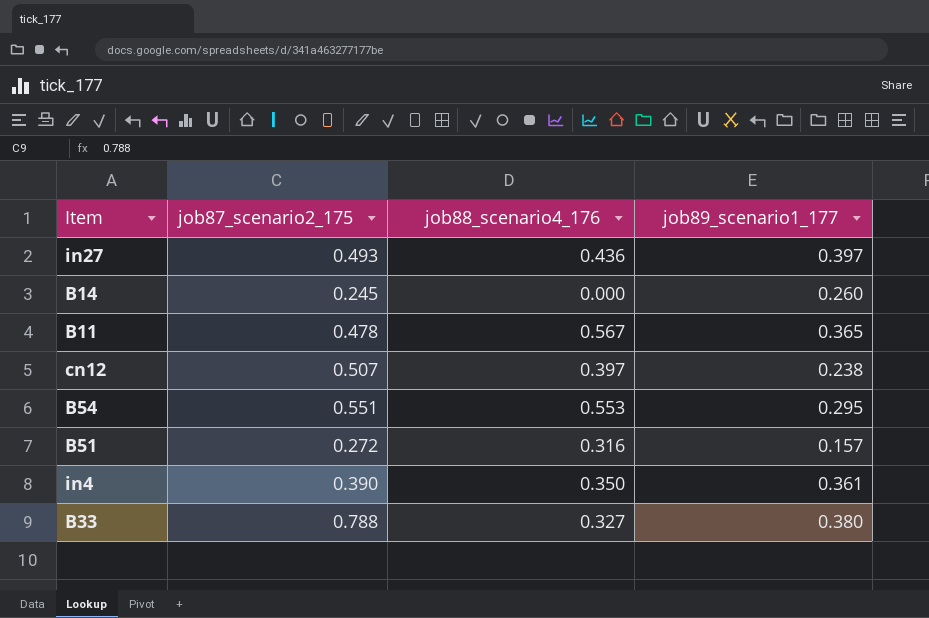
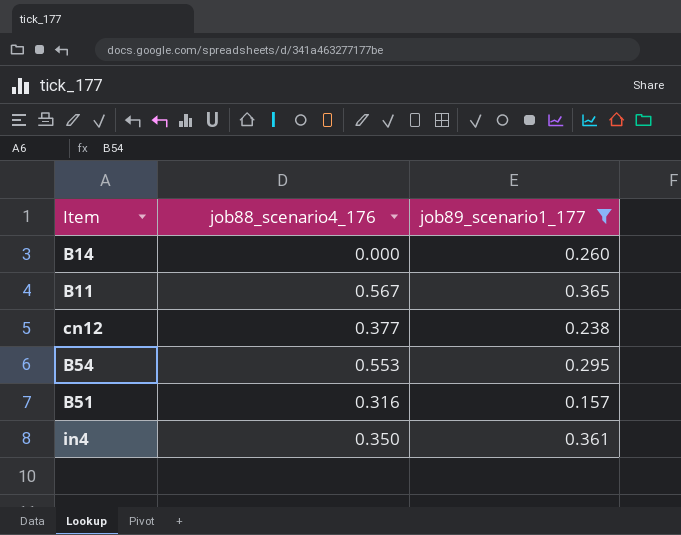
filter: none -> job89_scenario1_177 <= 0.365
column job87_scenario2_175 | position: 2 -> none
cn12 | job88_scenario4_176: 0.397 -> 0.377

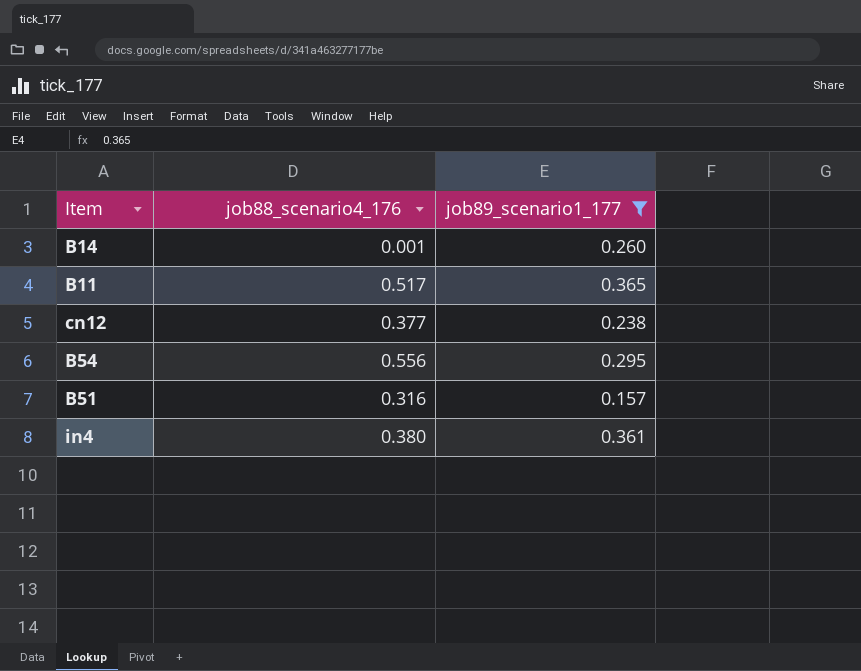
B14 | job88_scenario4_176: 0.000 -> 0.001
B11 | job88_scenario4_176: 0.567 -> 0.517
B54 | job88_scenario4_176: 0.553 -> 0.556
in4 | job88_scenario4_176: 0.350 -> 0.380

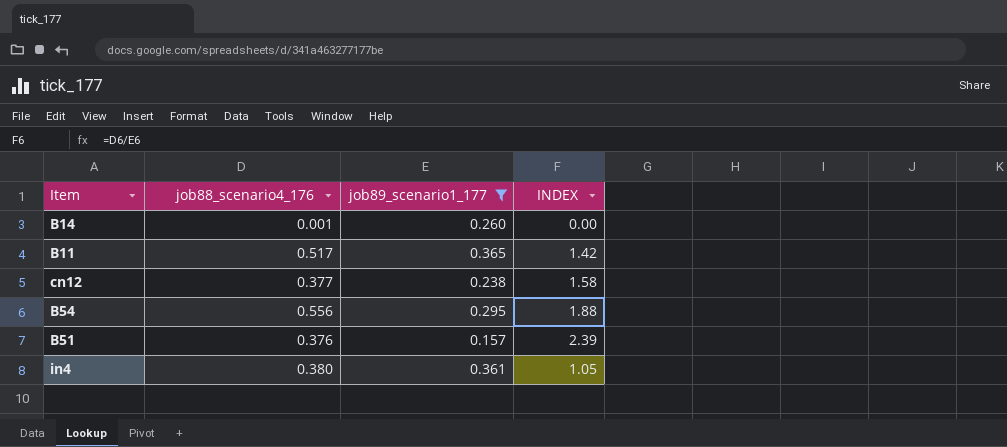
column INDEX | formula: none -> [job88_scenario4_176] / [job89_scenario1_177]
B51 | job88_scenario4_176: 0.316 -> 0.376

